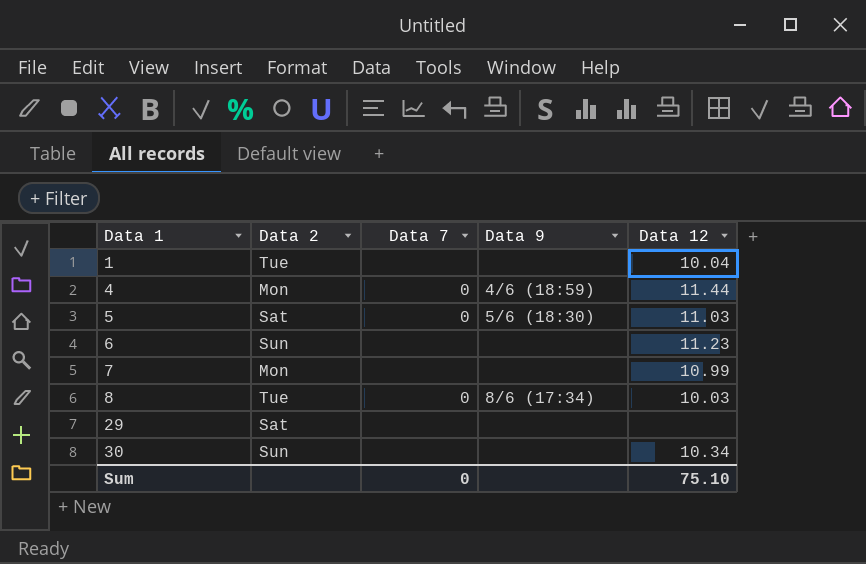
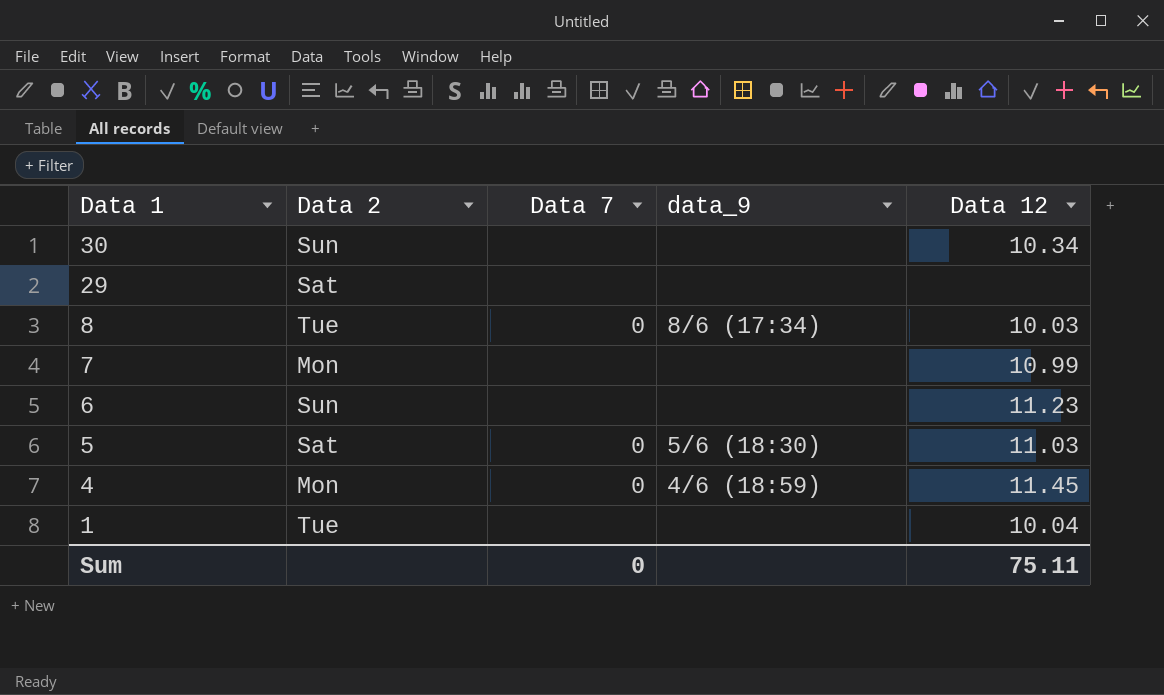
row order: Data 1 ascending -> Data 1 descending
column name: Data 9 -> data_9
4 | Data 12: 11.44 -> 11.45
Sum | Data 12: 75.10 -> 75.11

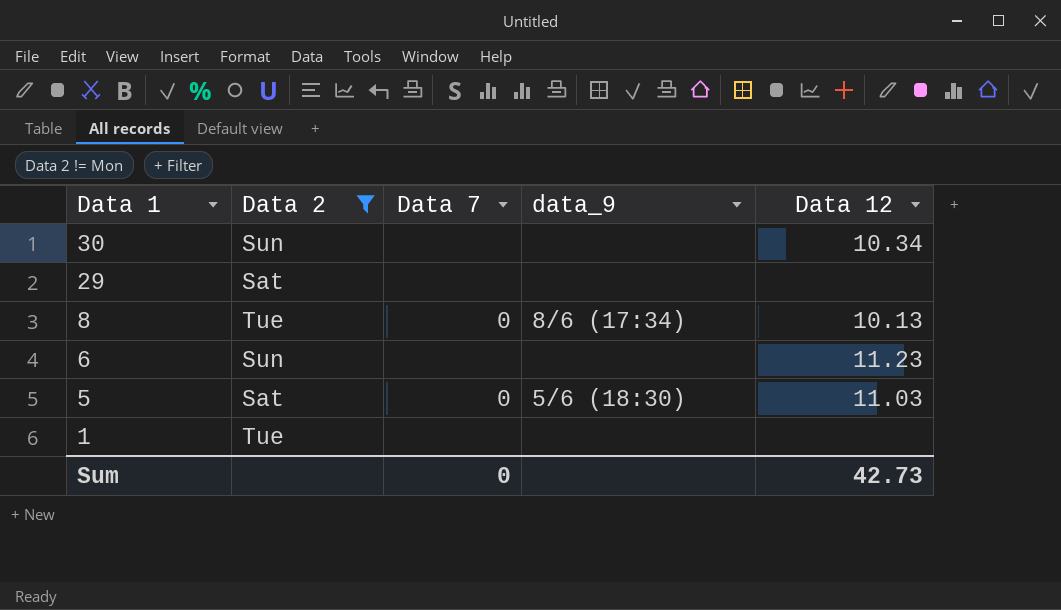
filter: none -> Data 2 != Mon
8 | Data 12: 10.03 -> 10.13
1 | Data 12: 10.04 -> none
Sum | Data 12: 75.11 -> 42.73

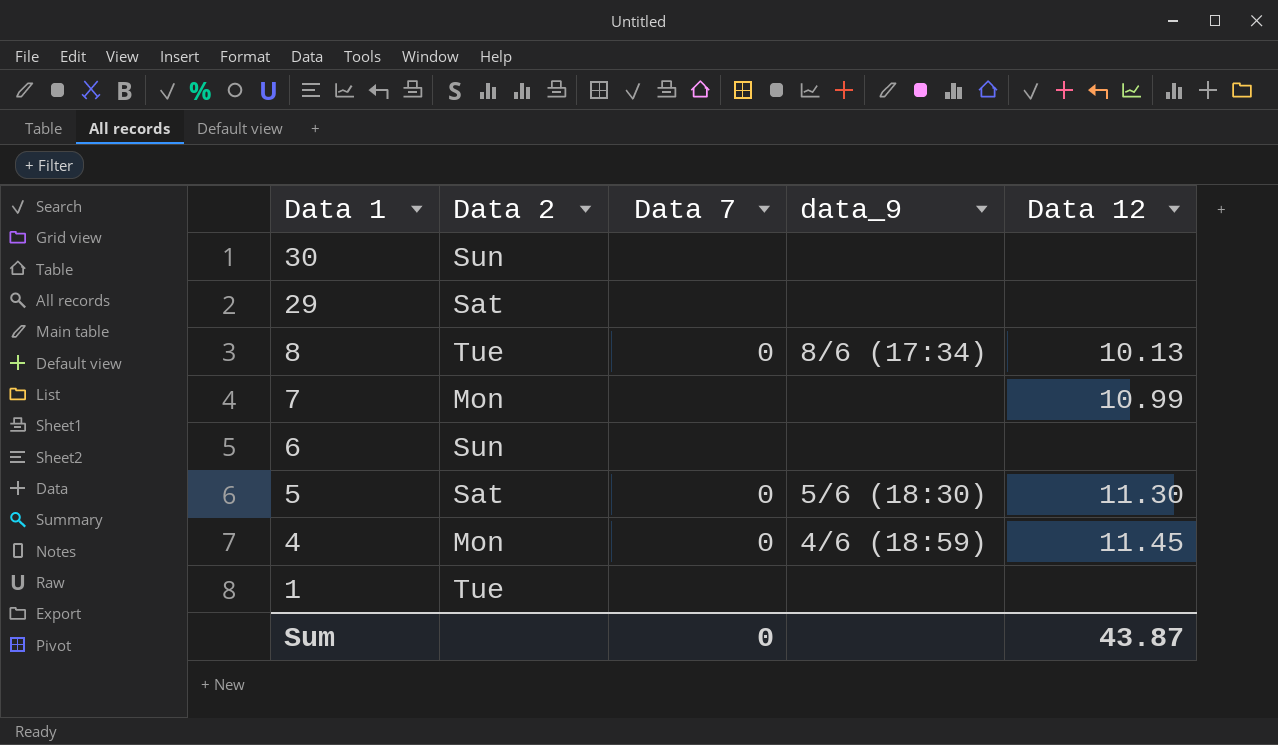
filter: Data 2 != Mon -> none
30 | Data 12: 10.34 -> none
6 | Data 12: 11.23 -> none
5 | Data 12: 11.03 -> 11.30
Sum | Data 12: 42.73 -> 43.87

